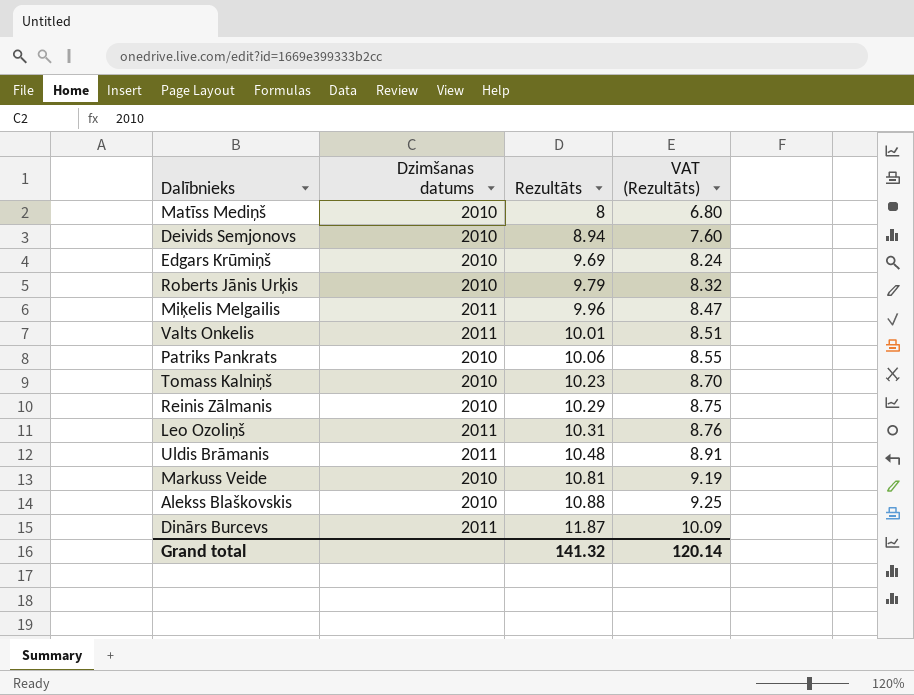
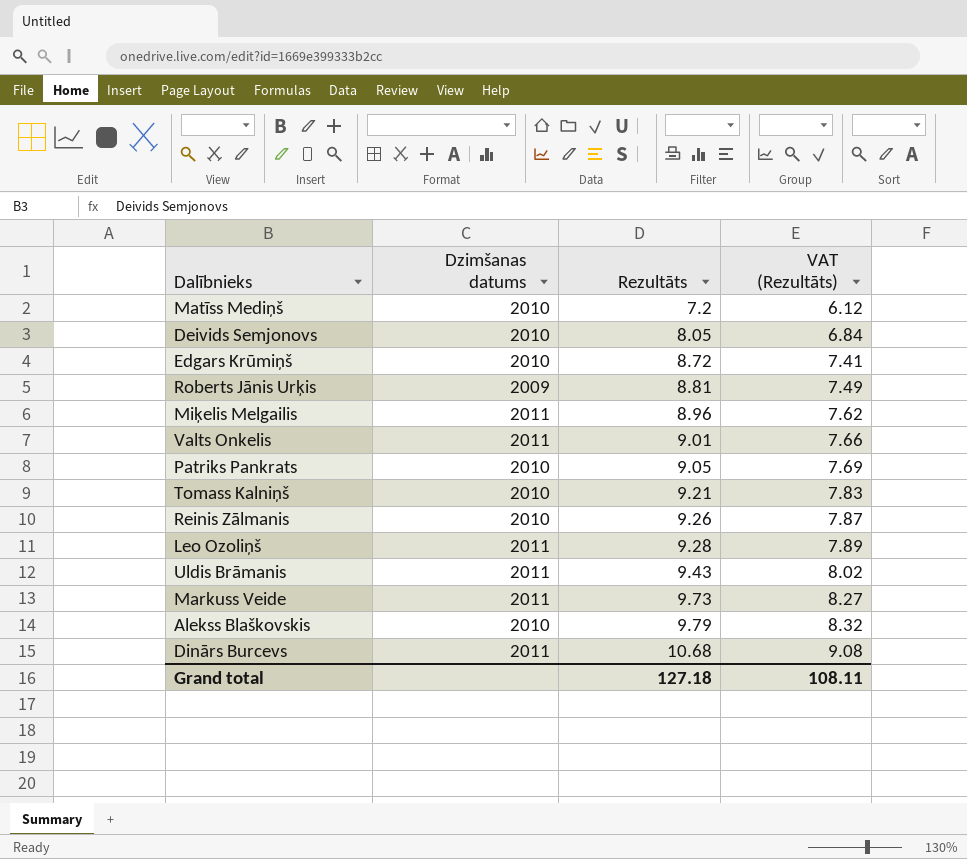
Matīss Mediņš | Rezultāts: 8 -> 7.2
Matīss Mediņš | VAT (Rezultāts): 6.80 -> 6.12
Deivids Semjonovs | Rezultāts: 8.94 -> 8.05
Deivids Semjonovs | VAT (Rezultāts): 7.60 -> 6.84
Edgars Krūmiņš | Rezultāts: 9.69 -> 8.72
Edgars Krūmiņš | VAT (Rezultāts): 8.24 -> 7.41
Roberts Jānis Urķis | Dzimšanas datums: 2010 -> 2009
Roberts Jānis Urķis | Rezultāts: 9.79 -> 8.81
Roberts Jānis Urķis | VAT (Rezultāts): 8.32 -> 7.49
Miķelis Melgailis | Rezultāts: 9.96 -> 8.96
Miķelis Melgailis | VAT (Rezultāts): 8.47 -> 7.62
Valts Onkelis | Rezultāts: 10.01 -> 9.01
Valts Onkelis | VAT (Rezultāts): 8.51 -> 7.66
Patriks Pankrats | Rezultāts: 10.06 -> 9.05
Patriks Pankrats | VAT (Rezultāts): 8.55 -> 7.69
Tomass Kalniņš | Rezultāts: 10.23 -> 9.21
Tomass Kalniņš | VAT (Rezultāts): 8.70 -> 7.83
Reinis Zālmanis | Rezultāts: 10.29 -> 9.26
Reinis Zālmanis | VAT (Rezultāts): 8.75 -> 7.87
Leo Ozoliņš | Rezultāts: 10.31 -> 9.28
Leo Ozoliņš | VAT (Rezultāts): 8.76 -> 7.89
Uldis Brāmanis | Rezultāts: 10.48 -> 9.43
Uldis Brāmanis | VAT (Rezultāts): 8.91 -> 8.02
Markuss Veide | Dzimšanas datums: 2010 -> 2011
Markuss Veide | Rezultāts: 10.81 -> 9.73
Markuss Veide | VAT (Rezultāts): 9.19 -> 8.27
Alekss Blaškovskis | Rezultāts: 10.88 -> 9.79
Alekss Blaškovskis | VAT (Rezultāts): 9.25 -> 8.32
Dinārs Burcevs | Rezultāts: 11.87 -> 10.68
Dinārs Burcevs | VAT (Rezultāts): 10.09 -> 9.08
Grand total | Rezultāts: 141.32 -> 127.18
Grand total | VAT (Rezultāts): 120.14 -> 108.11

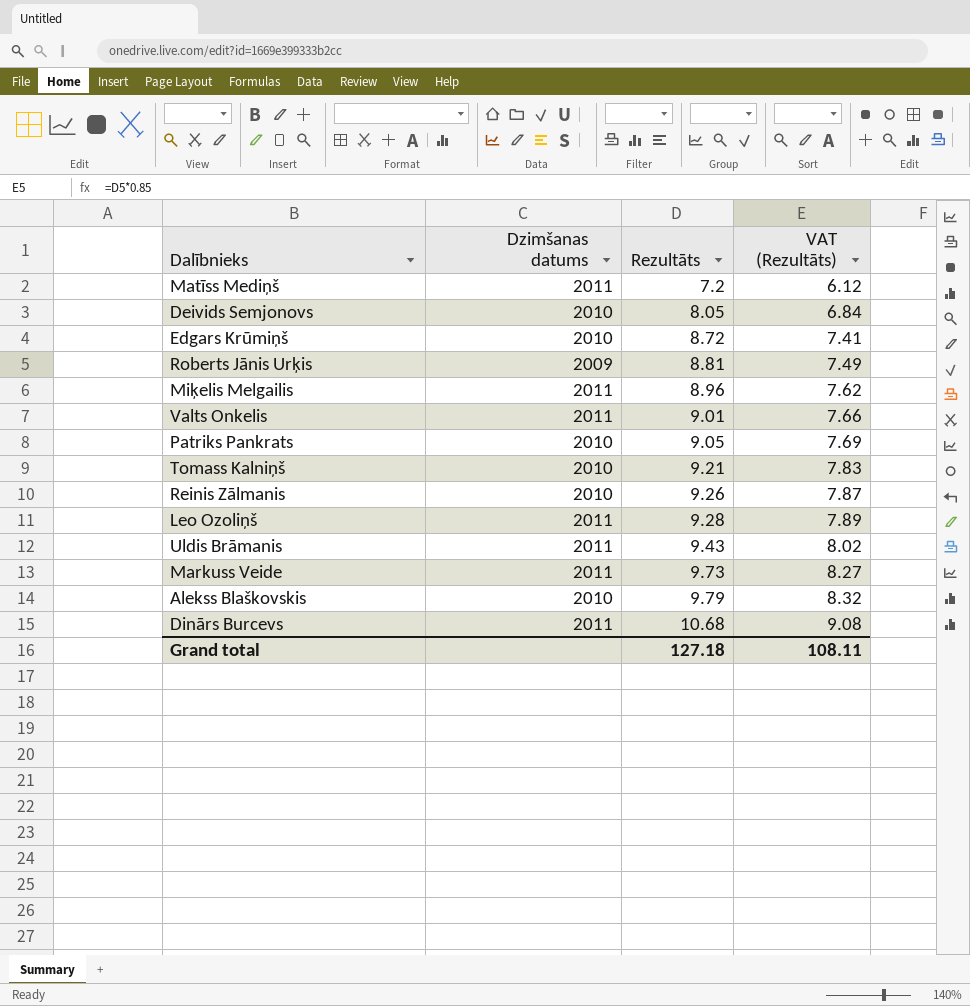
Matīss Mediņš | Dzimšanas datums: 2010 -> 2011

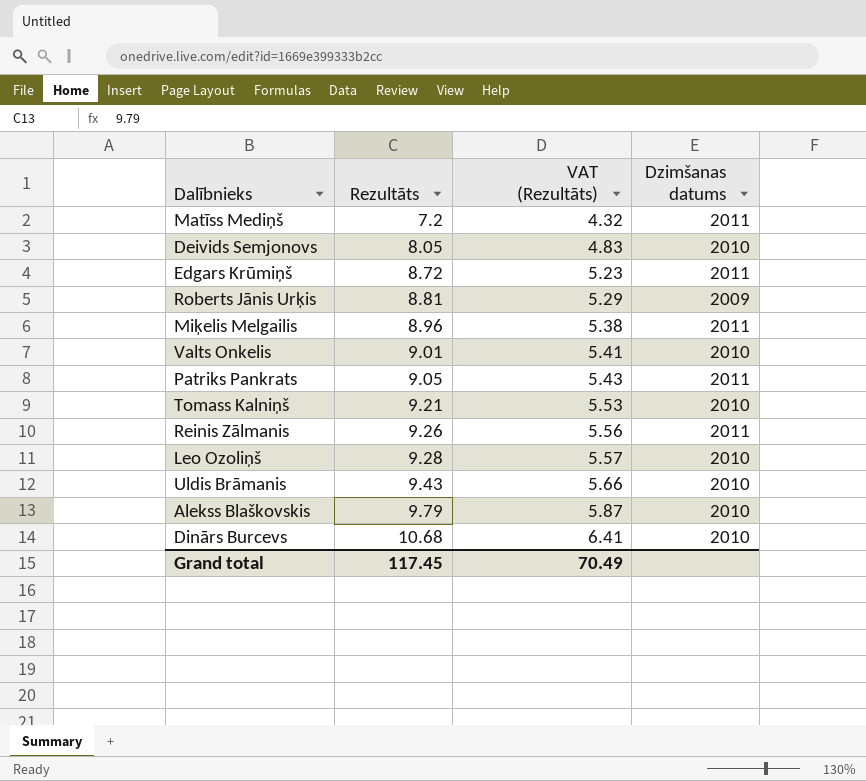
column VAT (Rezultāts) | formula: [Rezultāts] * 0.85 -> [Rezultāts] * 0.6
column Dzimšanas datums | position: 2 -> 4
row Markuss Veide: 2011 | 9.73 | 8.27 -> none
Edgars Krūmiņš | Dzimšanas datums: 2010 -> 2011
Valts Onkelis | Dzimšanas datums: 2011 -> 2010
Patriks Pankrats | Dzimšanas datums: 2010 -> 2011
Reinis Zālmanis | Dzimšanas datums: 2010 -> 2011
Leo Ozoliņš | Dzimšanas datums: 2011 -> 2010
Uldis Brāmanis | Dzimšanas datums: 2011 -> 2010
Dinārs Burcevs | Dzimšanas datums: 2011 -> 2010
Grand total | Rezultāts: 127.18 -> 117.45
Grand total | VAT (Rezultāts): 108.11 -> 70.49

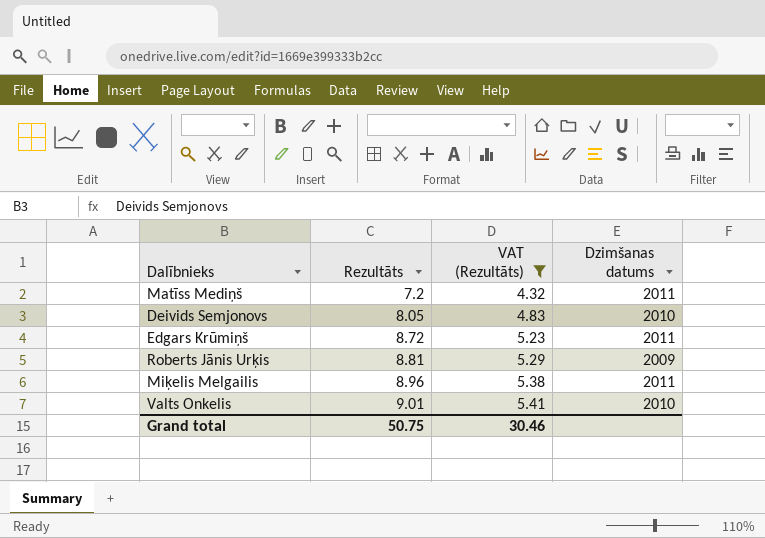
filter: none -> VAT (Rezultāts) <= 5.41
Grand total | Rezultāts: 117.45 -> 50.75
Grand total | VAT (Rezultāts): 70.49 -> 30.46

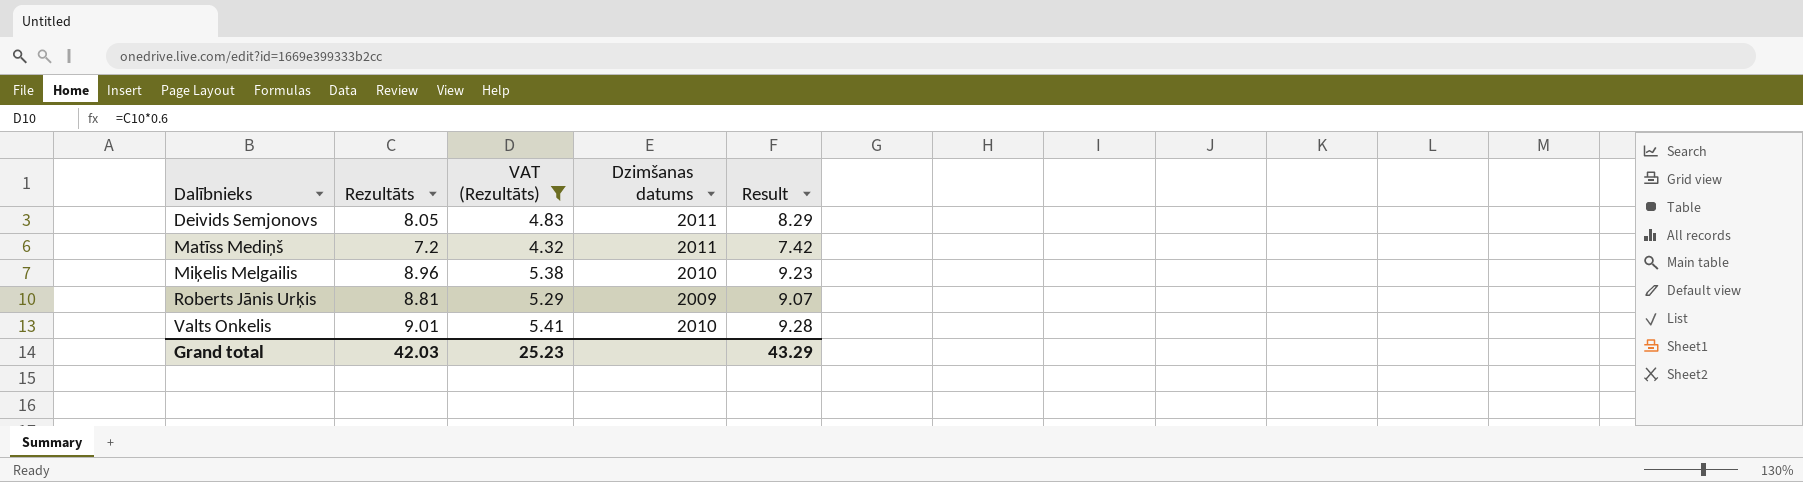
row order: Rezultāts ascending -> Dalībnieks ascending
column Result | formula: none -> [Rezultāts] * 1.03
row Edgars Krūmiņš: 8.72 | 5.23 | 2011 -> none
Deivids Semjonovs | Dzimšanas datums: 2010 -> 2011
Miķelis Melgailis | Dzimšanas datums: 2011 -> 2010
Grand total | Rezultāts: 50.75 -> 42.03
Grand total | VAT (Rezultāts): 30.46 -> 25.23

